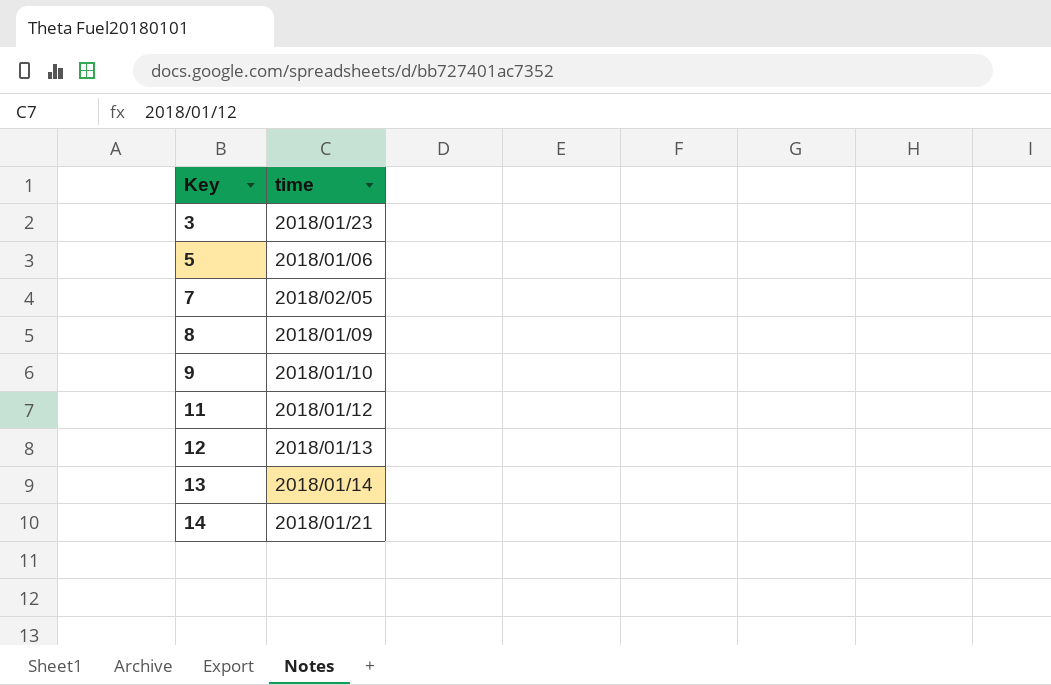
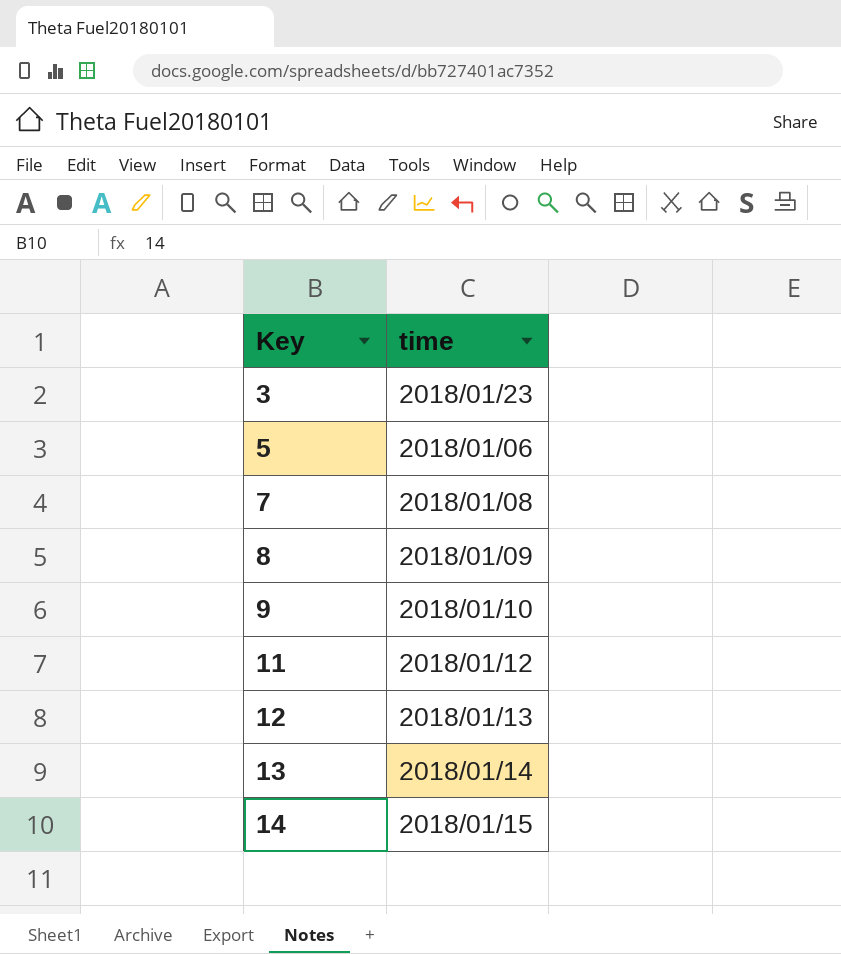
7 | time: 2018/02/05 -> 2018/01/08
14 | time: 2018/01/21 -> 2018/01/15

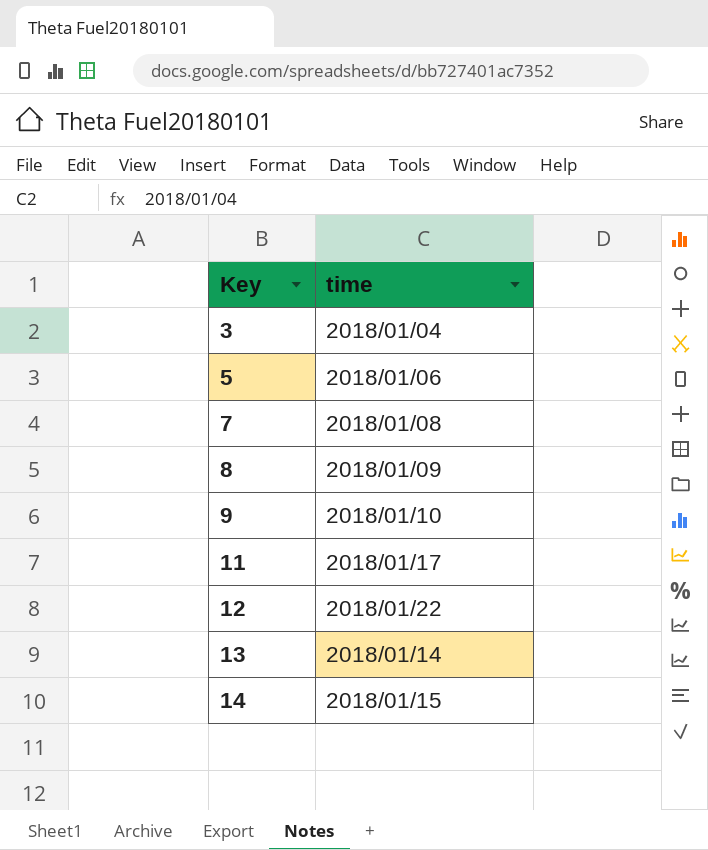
3 | time: 2018/01/23 -> 2018/01/04
11 | time: 2018/01/12 -> 2018/01/17
12 | time: 2018/01/13 -> 2018/01/22

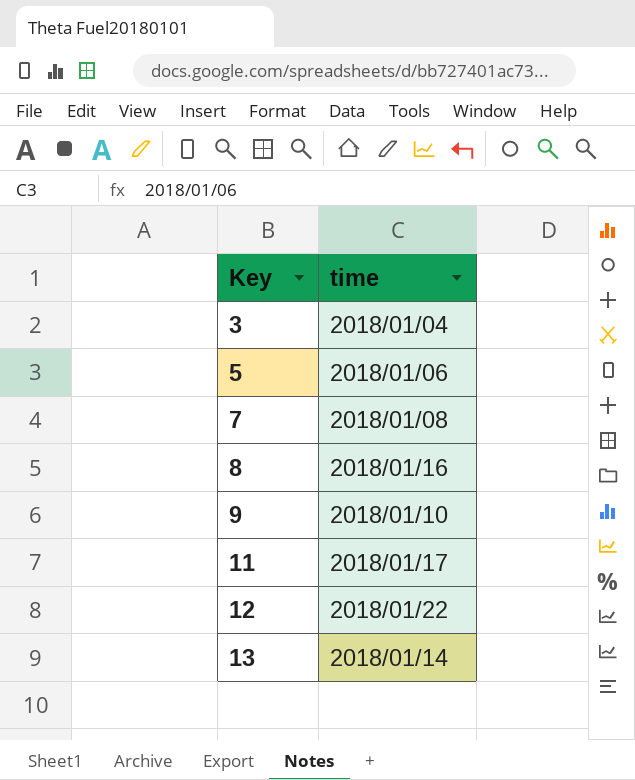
row 14: 2018/01/15 -> none
8 | time: 2018/01/09 -> 2018/01/16

